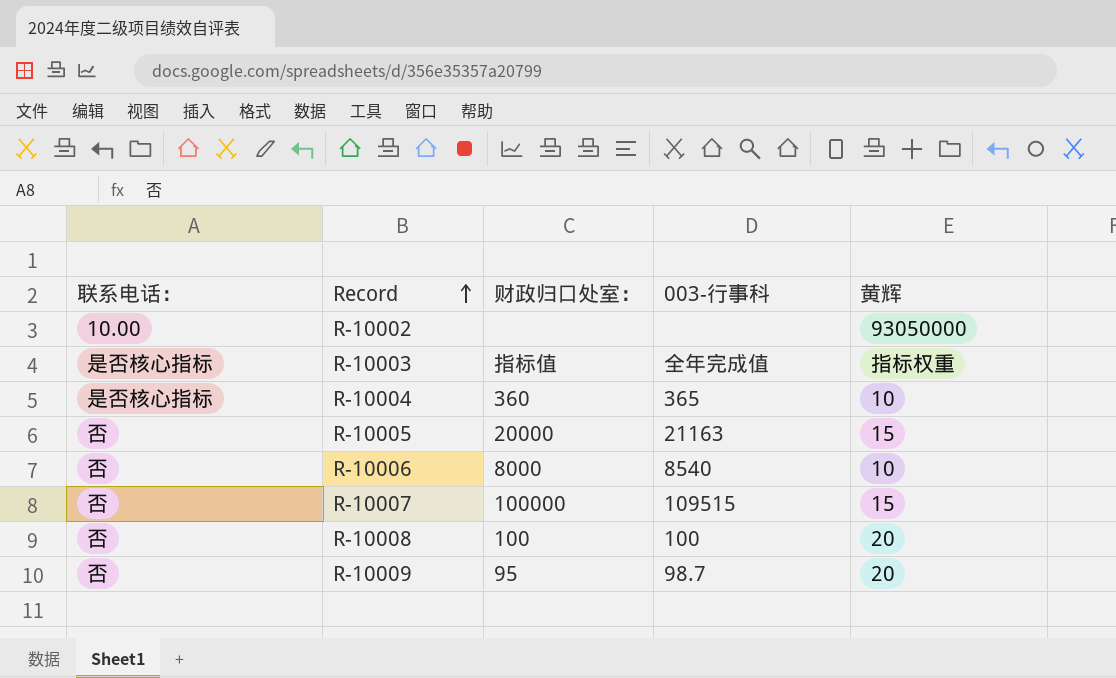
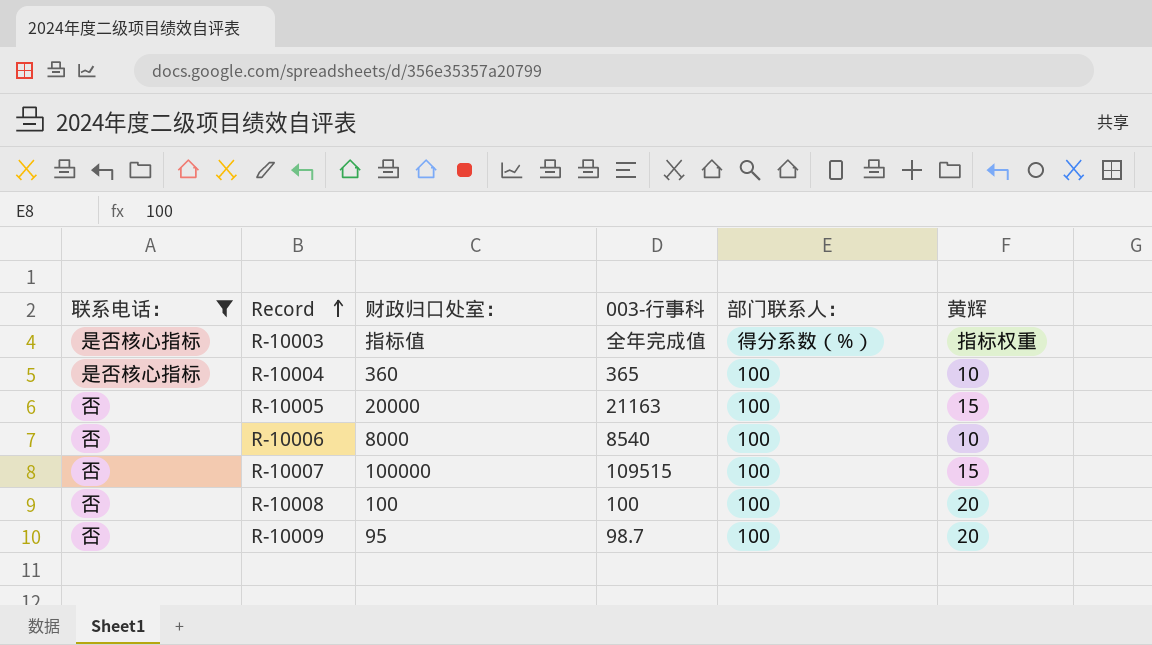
filter: none -> 联系电话： != 10.00
column 部门联系人： | position: none -> 5

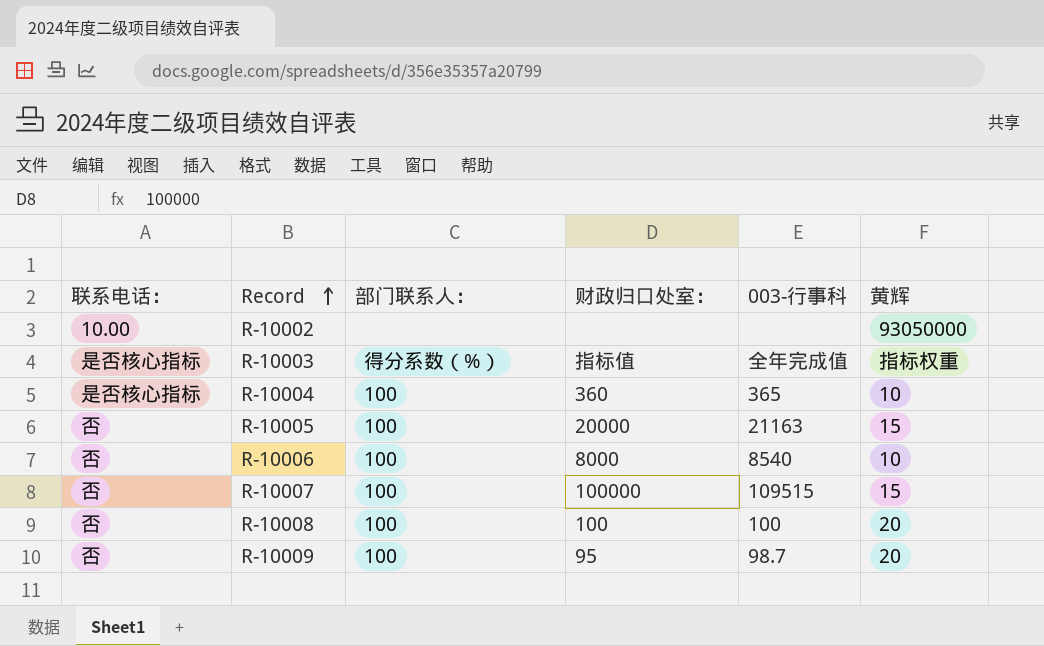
filter: 联系电话： != 10.00 -> none
column 部门联系人： | position: 5 -> 3

